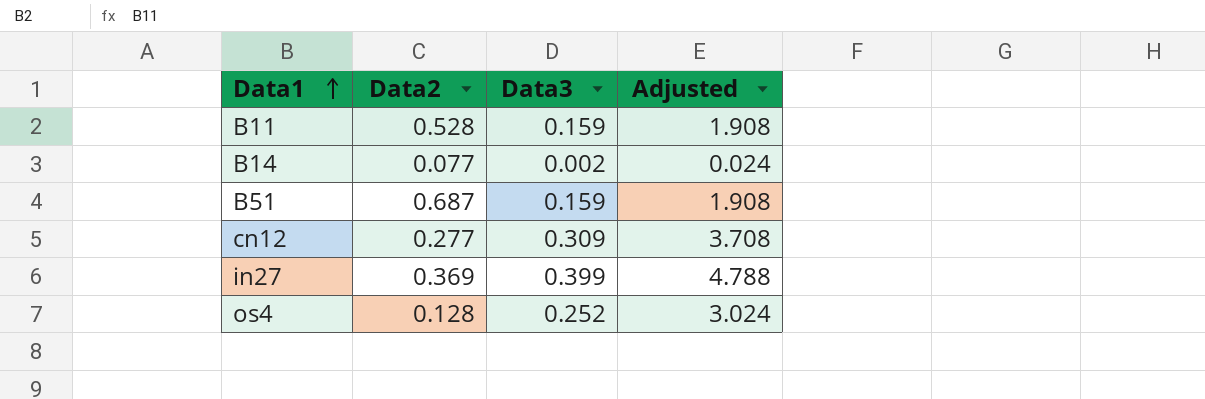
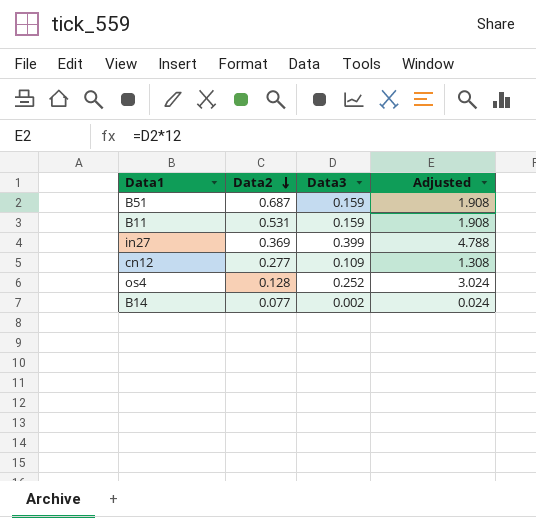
row order: Data1 ascending -> Data2 descending
B11 | Data2: 0.528 -> 0.531
cn12 | Data3: 0.309 -> 0.109
cn12 | Adjusted: 3.708 -> 1.308

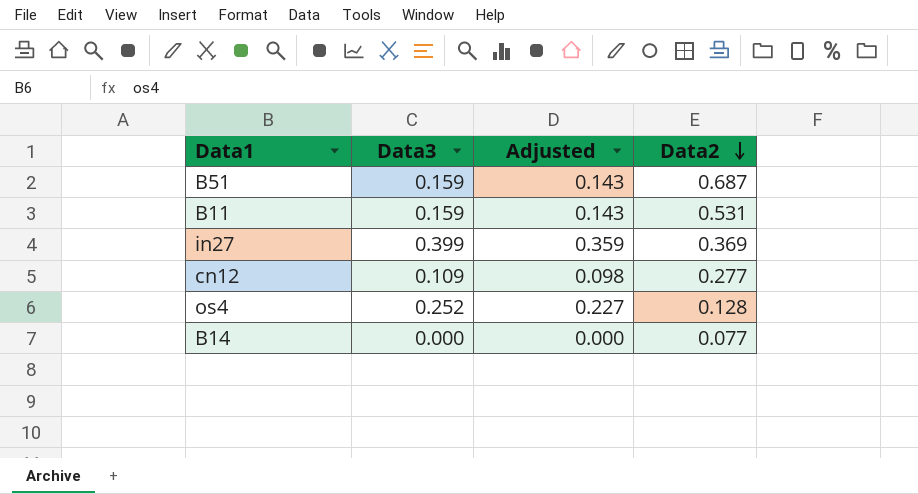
column Adjusted | formula: [Data3] * 12 -> [Data3] * 0.9
column Data2 | position: 2 -> 4
B14 | Data3: 0.002 -> 0.000

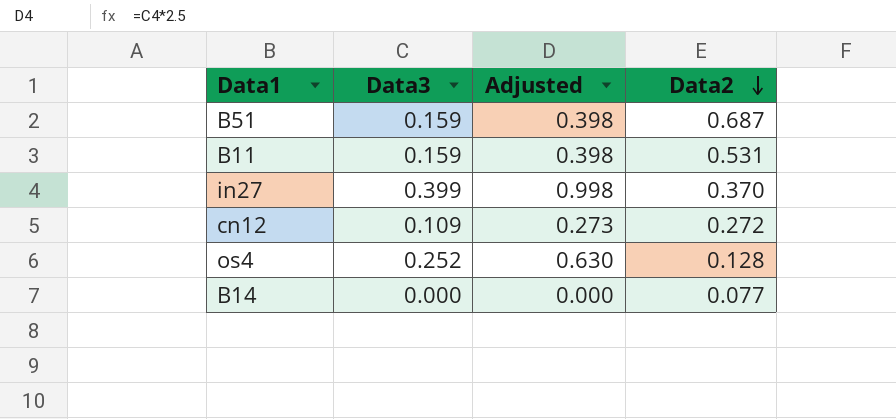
column Adjusted | formula: [Data3] * 0.9 -> [Data3] * 2.5
in27 | Data2: 0.369 -> 0.370
cn12 | Data2: 0.277 -> 0.272

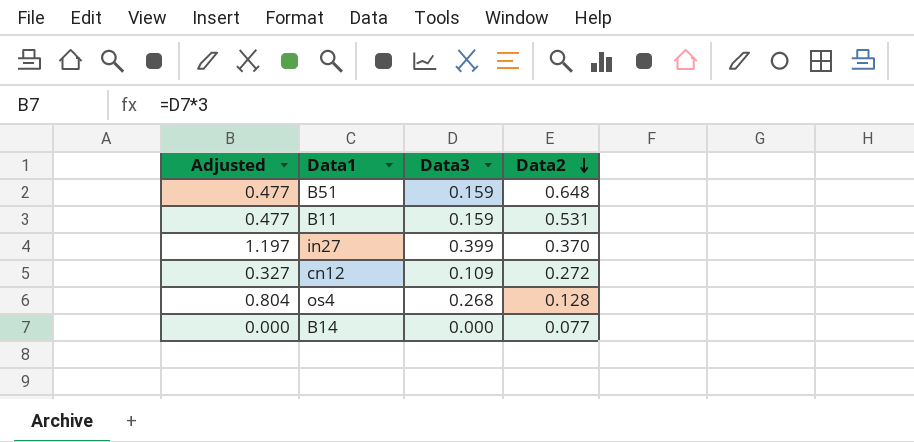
column Adjusted | formula: [Data3] * 2.5 -> [Data3] * 3
column Adjusted | position: 3 -> 1
B51 | Data2: 0.687 -> 0.648
os4 | Data3: 0.252 -> 0.268

